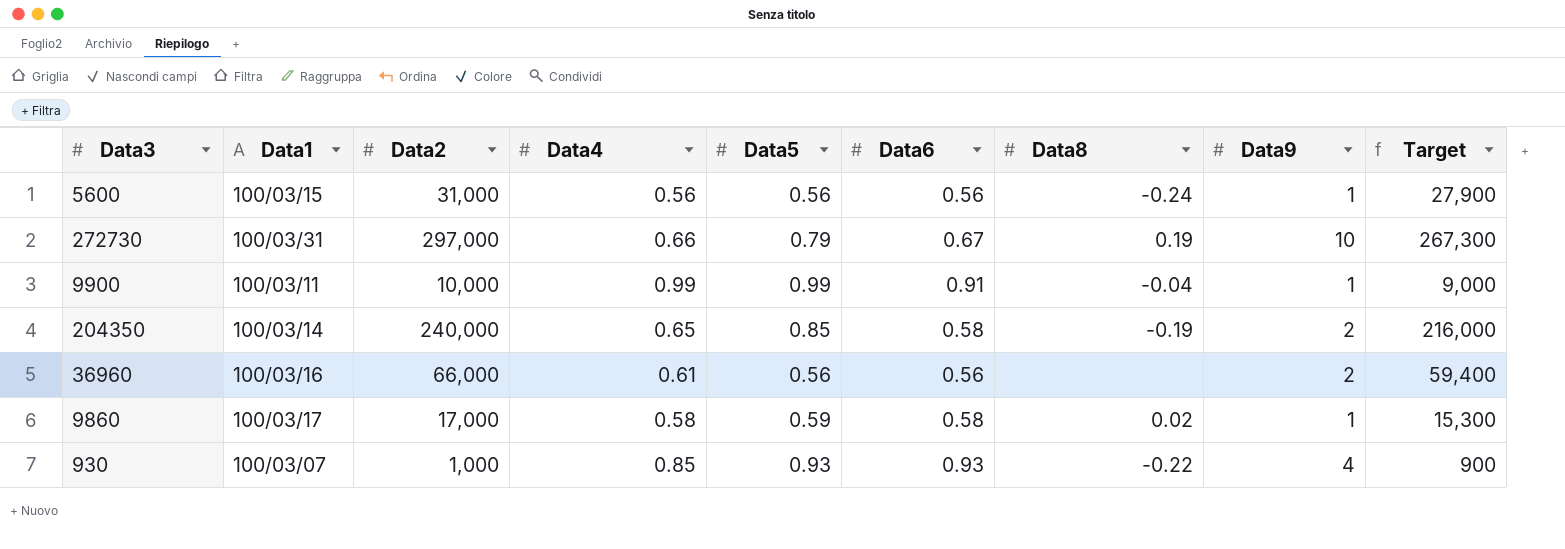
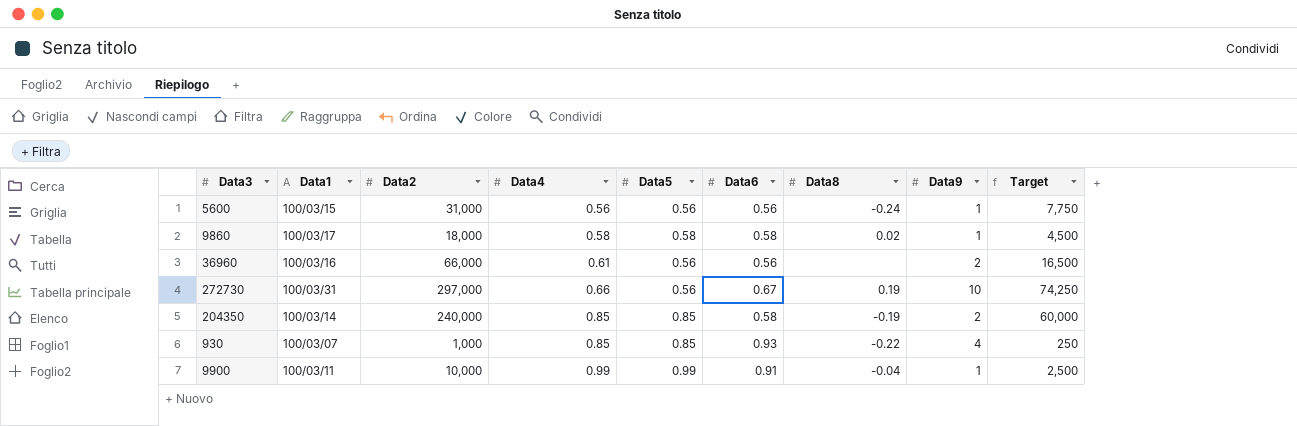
row order: none -> Data4 ascending
column Target | formula: [Data2] * 0.9 -> [Data2] * 0.25
9860 | Data2: 17,000 -> 18,000
9860 | Data5: 0.59 -> 0.58
272730 | Data5: 0.79 -> 0.56
204350 | Data4: 0.65 -> 0.85
930 | Data5: 0.93 -> 0.85

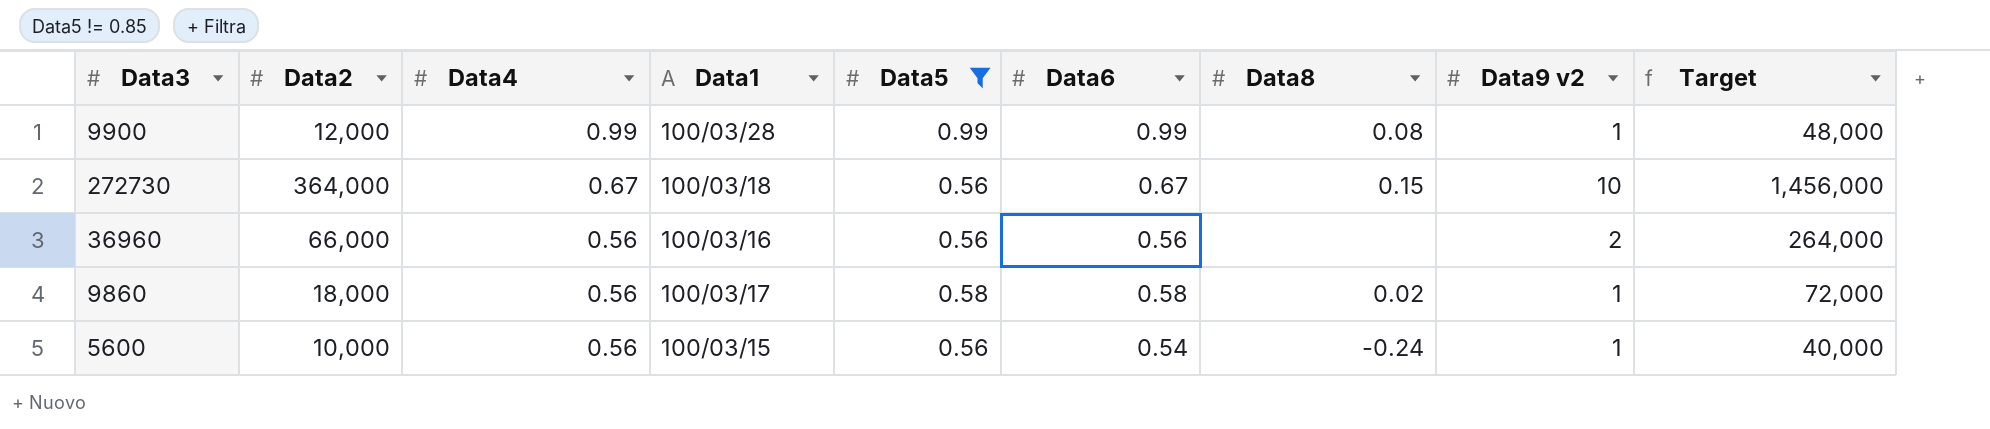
filter: none -> Data5 != 0.85
row order: Data4 ascending -> Data4 descending
column Data1 | position: 2 -> 4
column name: Data9 -> Data9 v2
column Target | formula: [Data2] * 0.25 -> [Data2] * 4
9900 | Data2: 10,000 -> 12,000
9900 | Data1: 100/03/11 -> 100/03/28
9900 | Data6: 0.91 -> 0.99
9900 | Data8: -0.04 -> 0.08
272730 | Data2: 297,000 -> 364,000
272730 | Data4: 0.66 -> 0.67
272730 | Data1: 100/03/31 -> 100/03/18
272730 | Data8: 0.19 -> 0.15
36960 | Data4: 0.61 -> 0.56
9860 | Data4: 0.58 -> 0.56
5600 | Data2: 31,000 -> 10,000
5600 | Data6: 0.56 -> 0.54

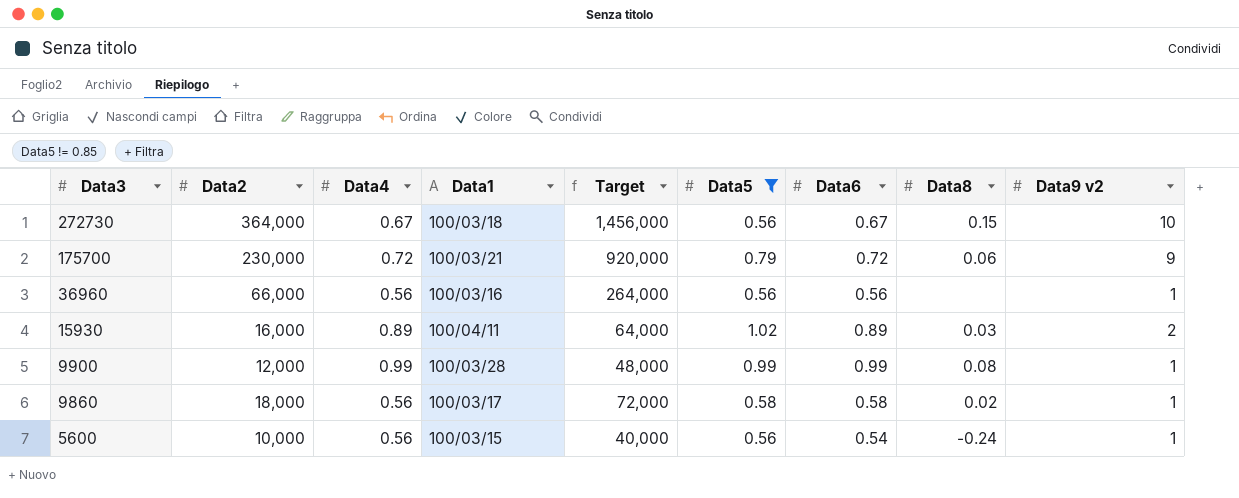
row order: Data4 descending -> Data3 descending
column Target | position: 9 -> 5
row 175700: none -> 230,000 | 0.72 | 100/03/21 | 920,000 | 0.79 | 0.72 | 0.06 | 9
36960 | Data9 v2: 2 -> 1
row 15930: none -> 16,000 | 0.89 | 100/04/11 | 64,000 | 1.02 | 0.89 | 0.03 | 2

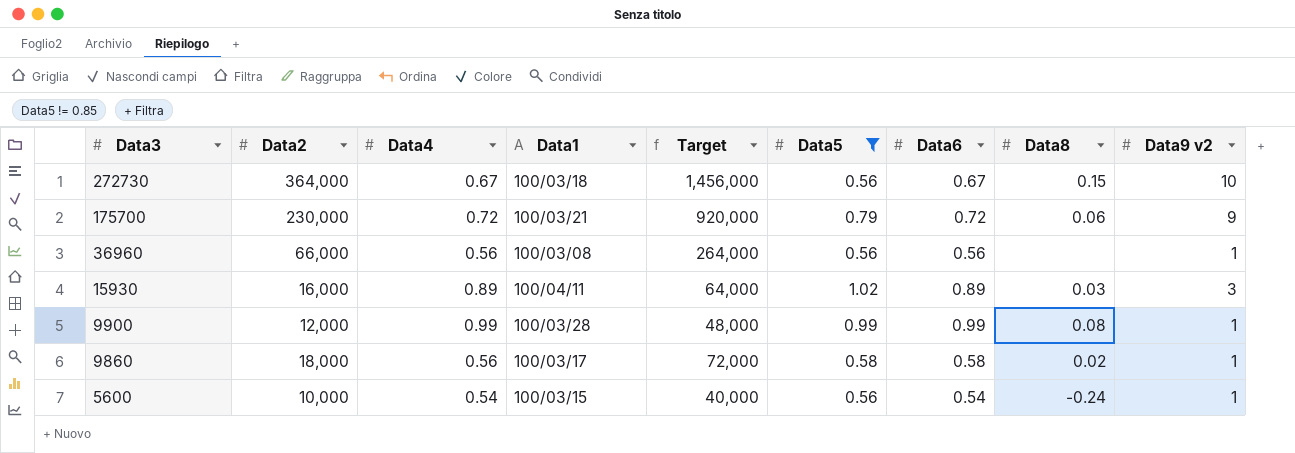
36960 | Data1: 100/03/16 -> 100/03/08
15930 | Data9 v2: 2 -> 3
5600 | Data4: 0.56 -> 0.54

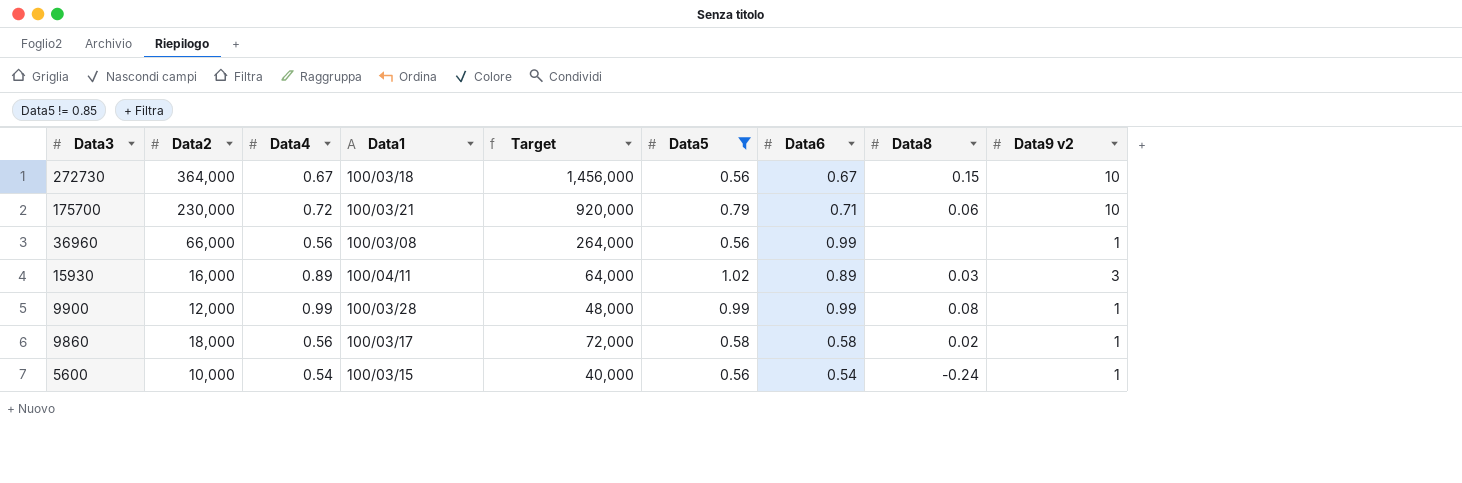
175700 | Data6: 0.72 -> 0.71
175700 | Data9 v2: 9 -> 10
36960 | Data6: 0.56 -> 0.99

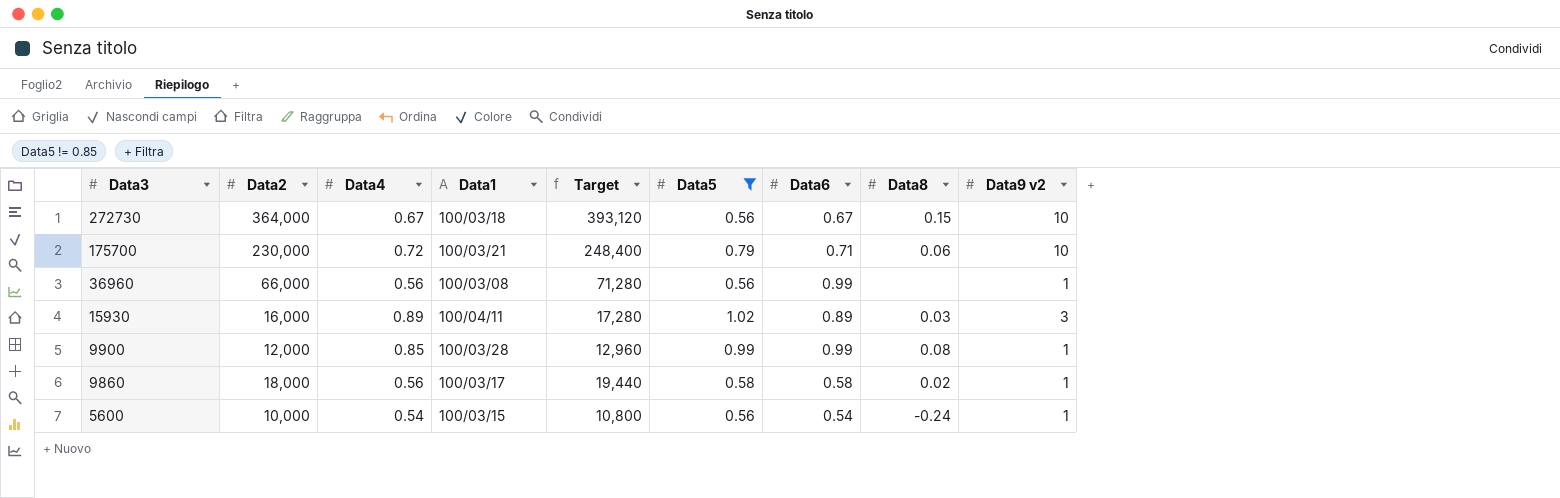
column Target | formula: [Data2] * 4 -> [Data2] * 1.08
9900 | Data4: 0.99 -> 0.85

